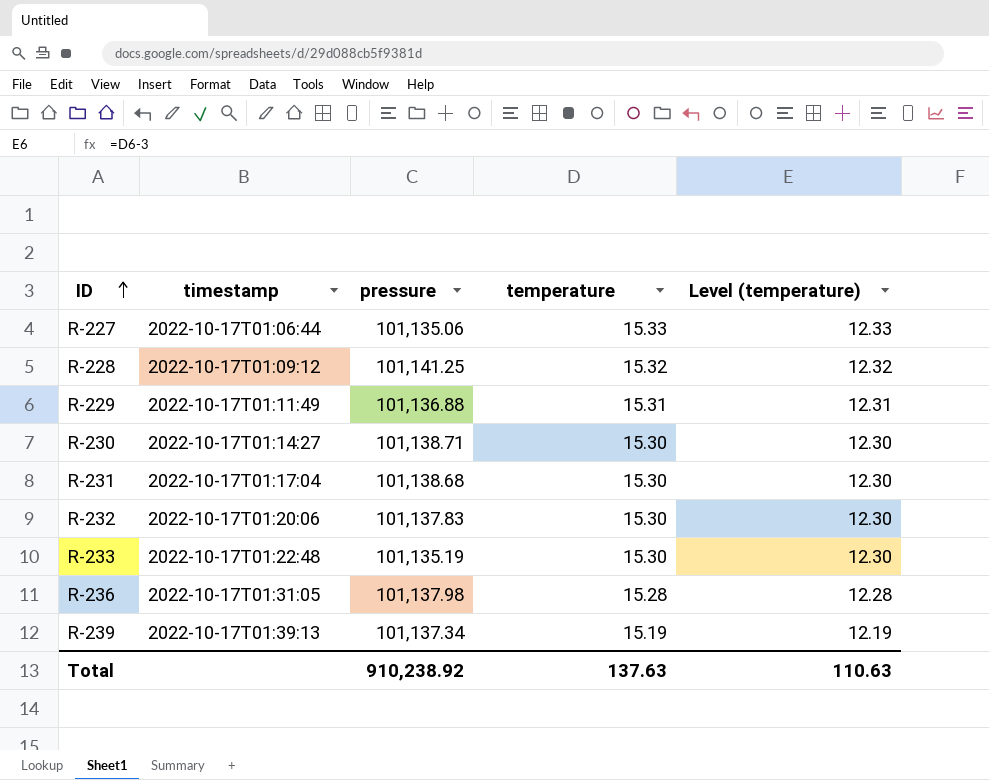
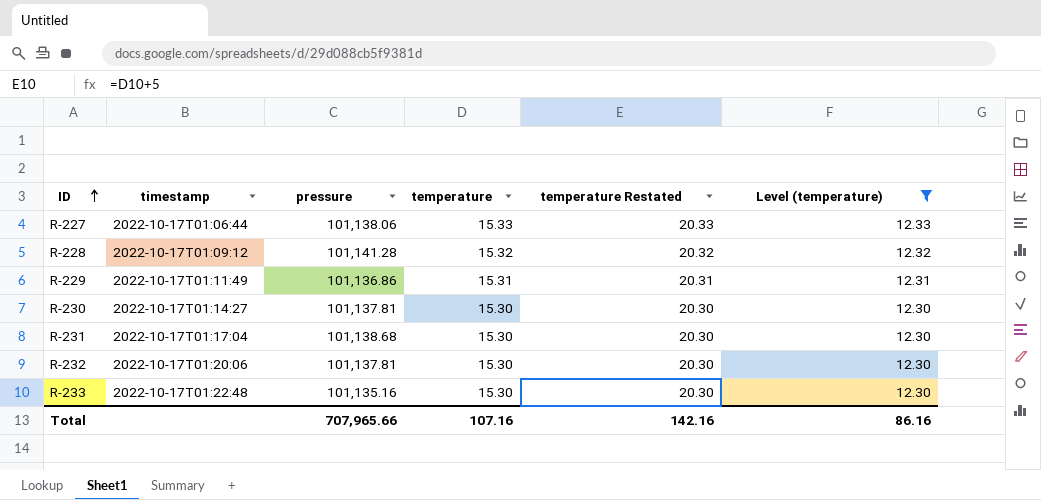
filter: none -> Level (temperature) >= 12.30
column temperature Restated | formula: none -> [temperature] + 5
R-227 | pressure: 101,135.06 -> 101,138.06
R-228 | pressure: 101,141.25 -> 101,141.28
R-229 | pressure: 101,136.88 -> 101,136.86
R-230 | pressure: 101,138.71 -> 101,137.81
R-232 | pressure: 101,137.83 -> 101,137.81
R-233 | pressure: 101,135.19 -> 101,135.16
Total | pressure: 910,238.92 -> 707,965.66
Total | temperature: 137.63 -> 107.16
Total | Level (temperature): 110.63 -> 86.16

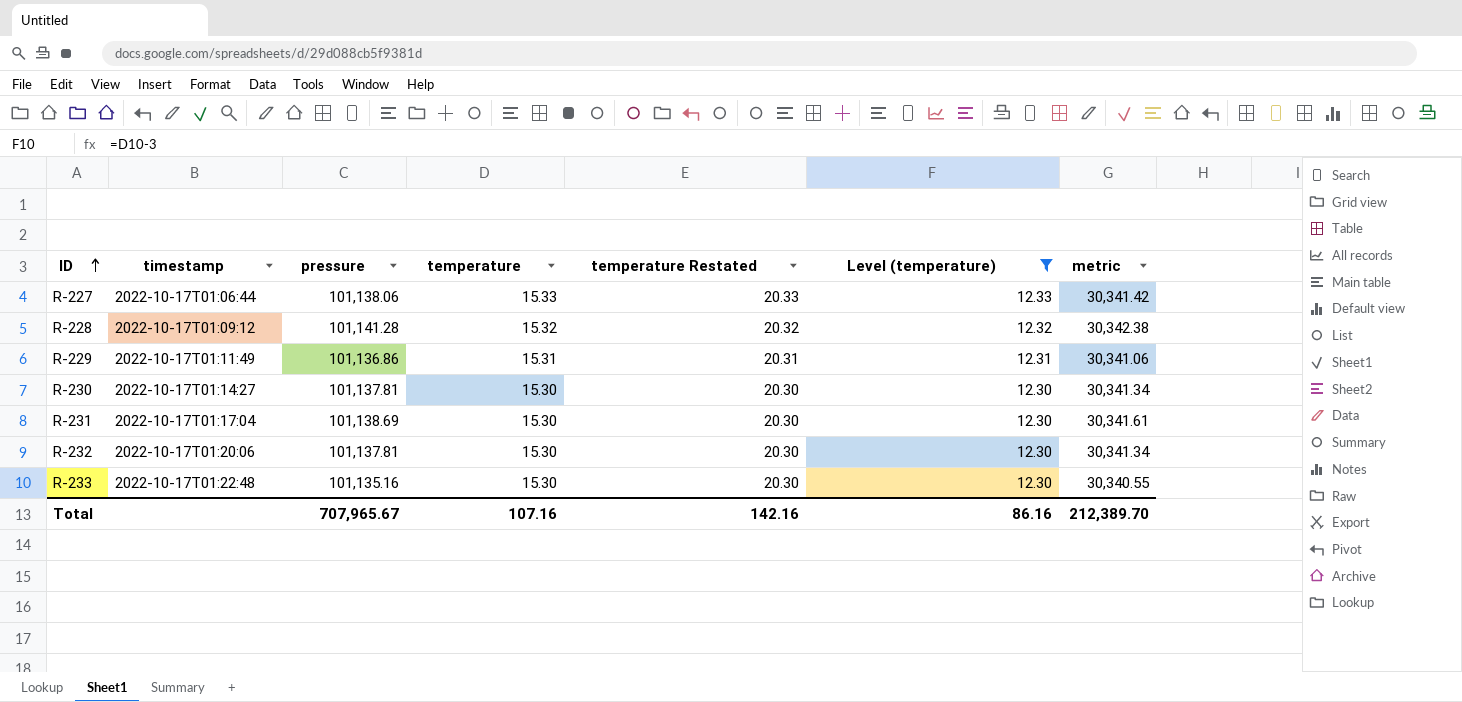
column metric | formula: none -> [pressure] * 0.3
R-231 | pressure: 101,138.68 -> 101,138.69
Total | pressure: 707,965.66 -> 707,965.67

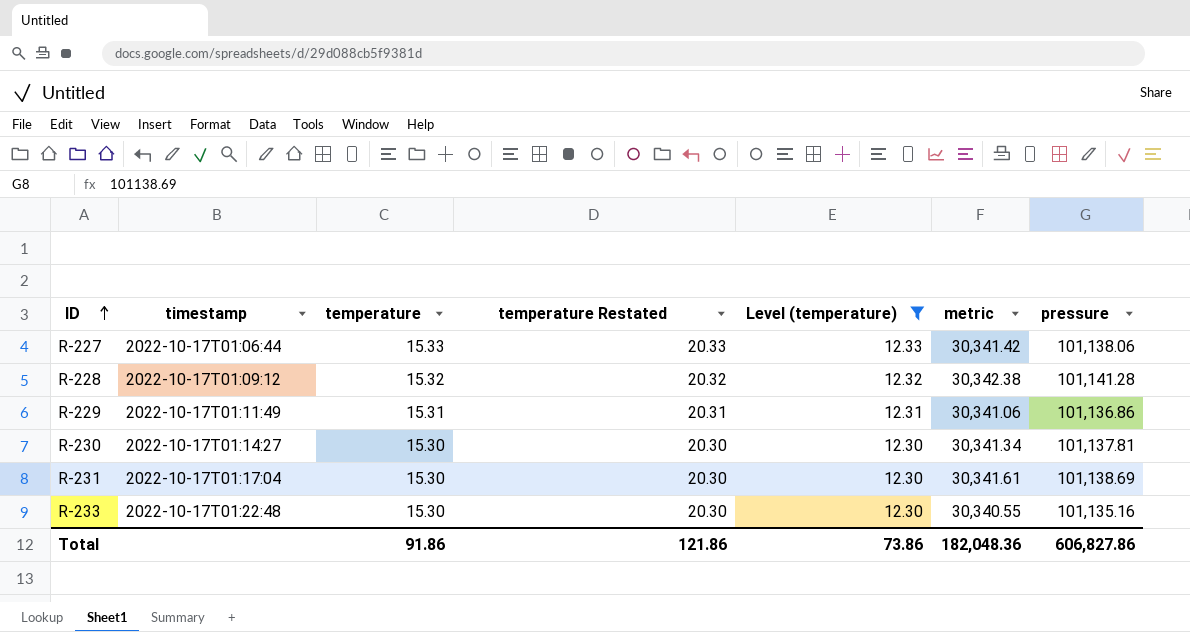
column pressure | position: 3 -> 7
row R-232: 2022-10-17T01:20:06 | 101,137.81 | 15.30 | 20.30 | 12.30 | 30,341.34 -> none
Total | temperature: 107.16 -> 91.86
Total | temperature Restated: 142.16 -> 121.86
Total | Level (temperature): 86.16 -> 73.86
Total | metric: 212,389.70 -> 182,048.36
Total | pressure: 707,965.67 -> 606,827.86

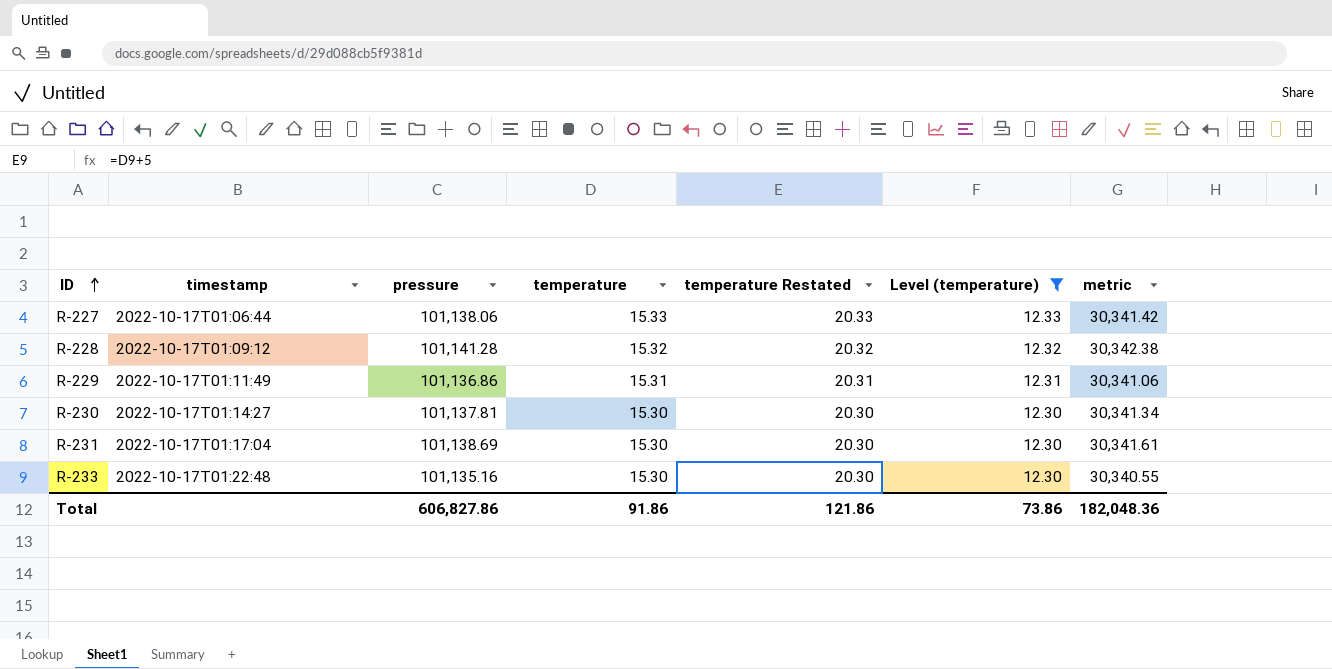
column pressure | position: 7 -> 3

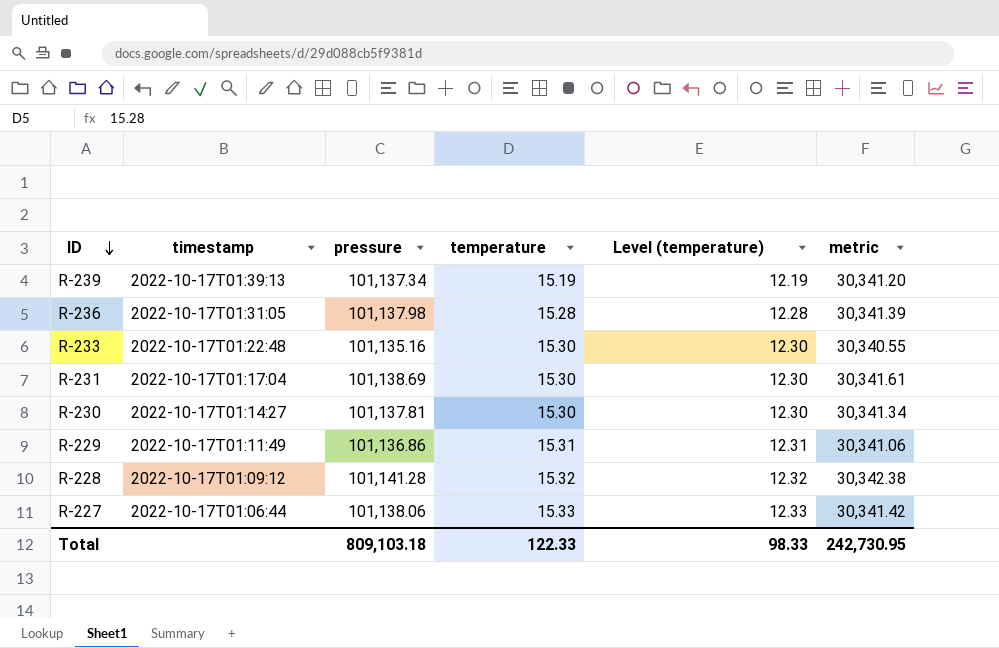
filter: Level (temperature) >= 12.30 -> none
row order: ID ascending -> ID descending
column temperature Restated | formula: [temperature] + 5 -> none
Total | pressure: 606,827.86 -> 809,103.18
Total | temperature: 91.86 -> 122.33
Total | Level (temperature): 73.86 -> 98.33
Total | metric: 182,048.36 -> 242,730.95

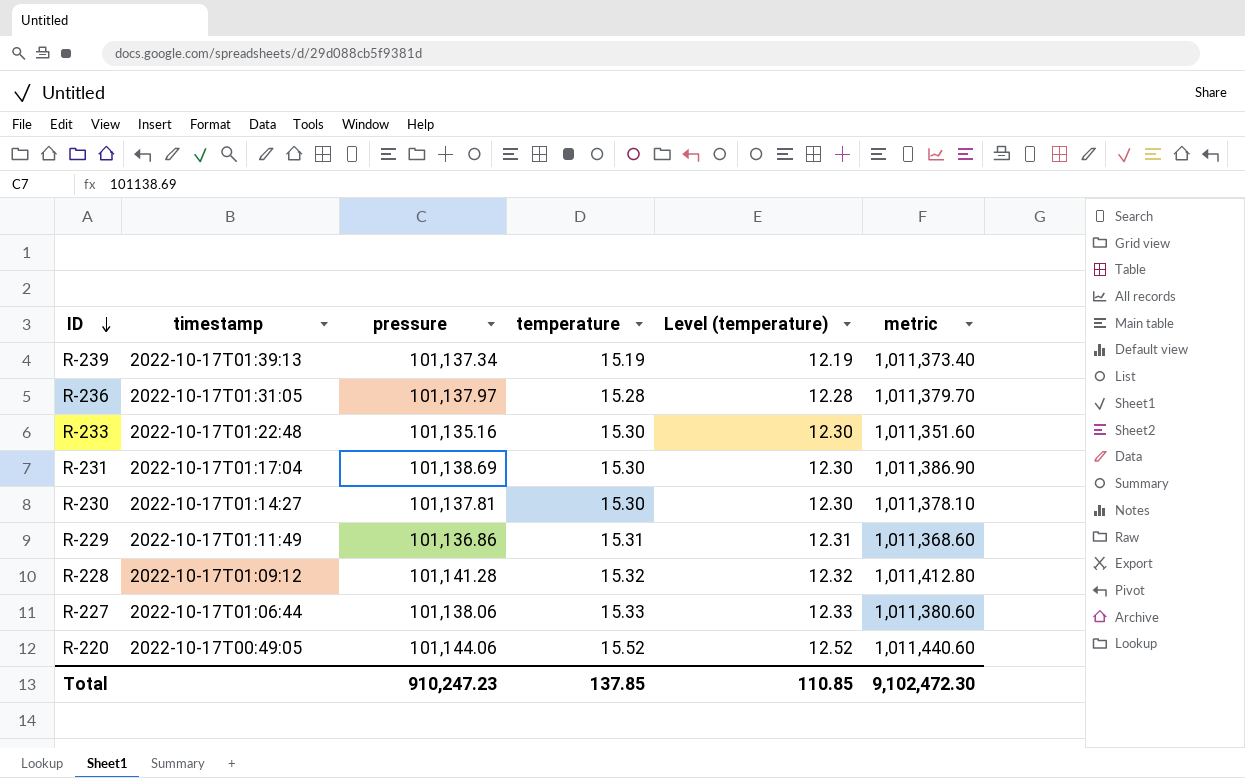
column metric | formula: [pressure] * 0.3 -> [pressure] * 10
R-236 | pressure: 101,137.98 -> 101,137.97
row R-220: none -> 2022-10-17T00:49:05 | 101,144.06 | 15.52 | 12.52 | 1,011,440.60
Total | pressure: 809,103.18 -> 910,247.23
Total | temperature: 122.33 -> 137.85
Total | Level (temperature): 98.33 -> 110.85
Total | metric: 242,730.95 -> 9,102,472.30

